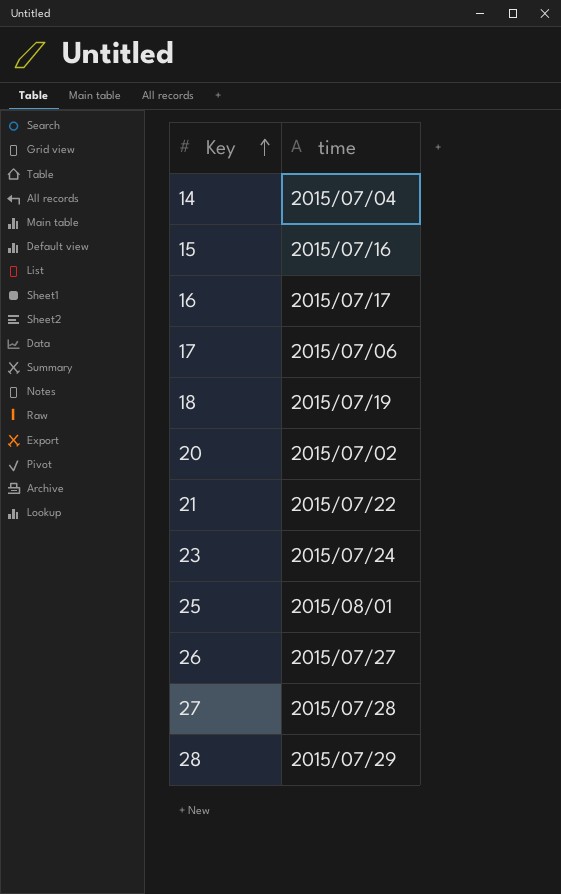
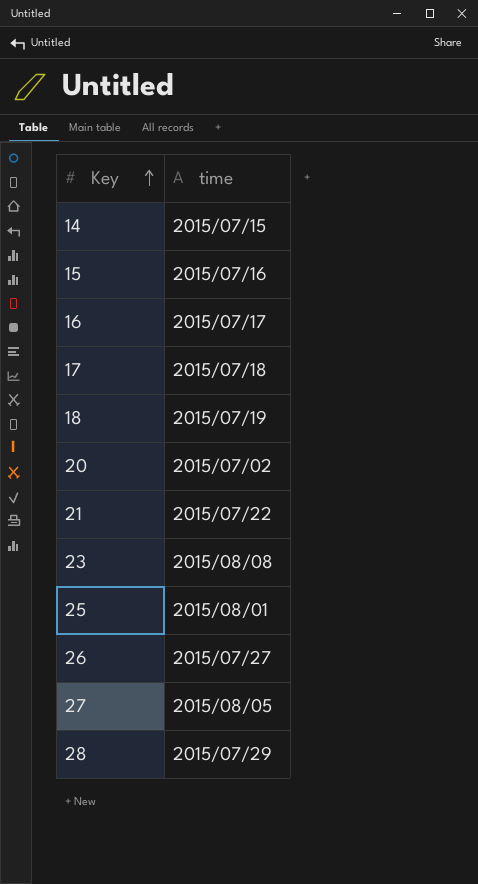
14 | time: 2015/07/04 -> 2015/07/15
17 | time: 2015/07/06 -> 2015/07/18
23 | time: 2015/07/24 -> 2015/08/08
27 | time: 2015/07/28 -> 2015/08/05

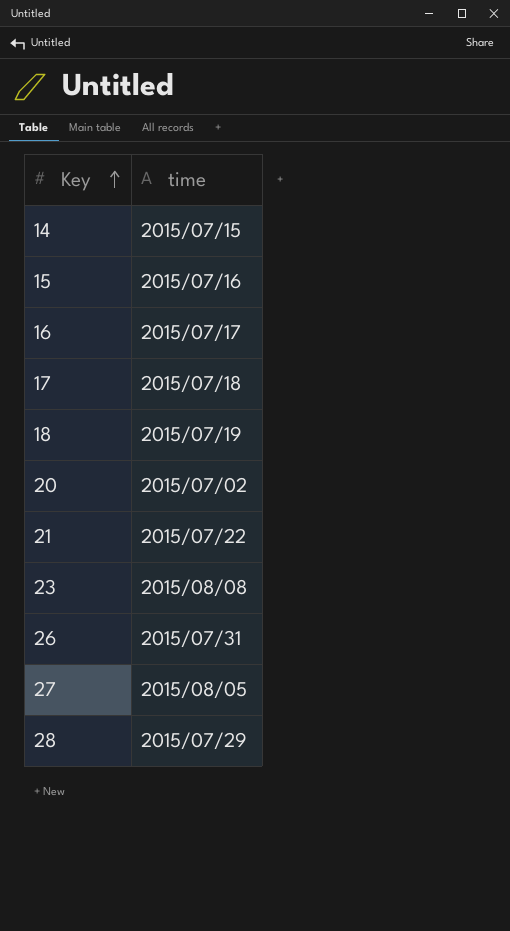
row 25: 2015/08/01 -> none
26 | time: 2015/07/27 -> 2015/07/31

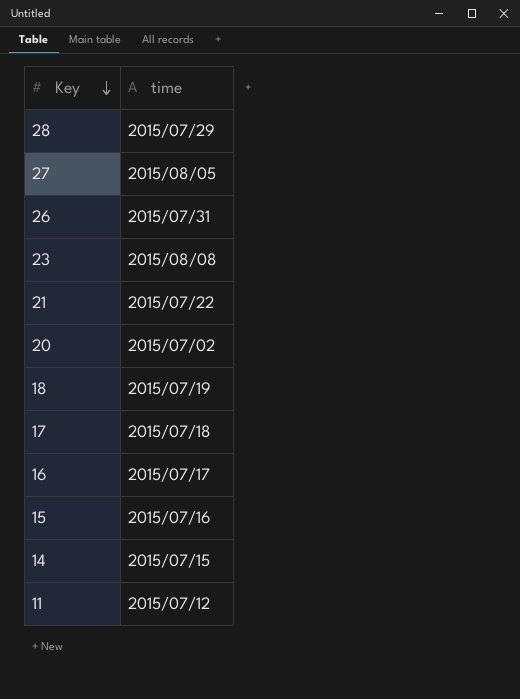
row order: Key ascending -> Key descending
row 11: none -> 2015/07/12

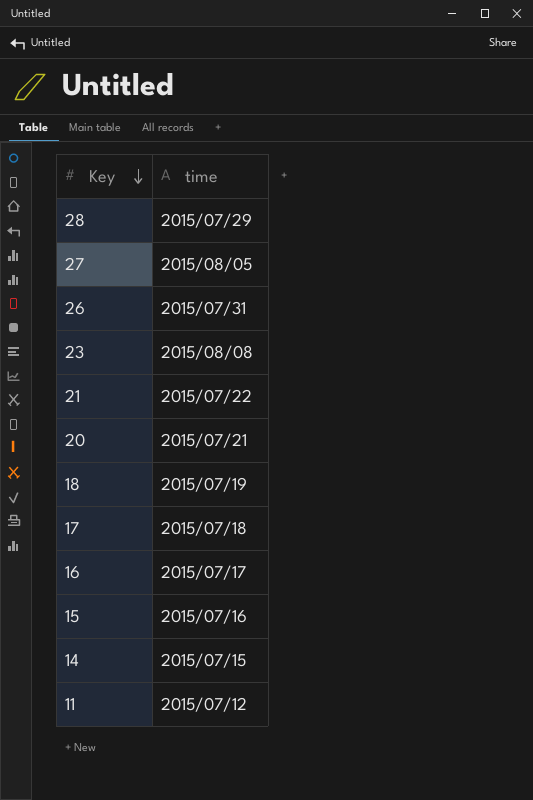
20 | time: 2015/07/02 -> 2015/07/21

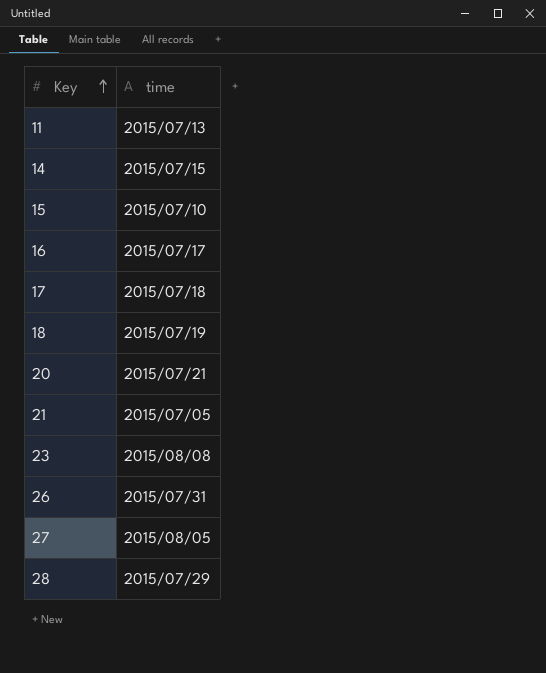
row order: Key descending -> Key ascending
11 | time: 2015/07/12 -> 2015/07/13
15 | time: 2015/07/16 -> 2015/07/10
21 | time: 2015/07/22 -> 2015/07/05

